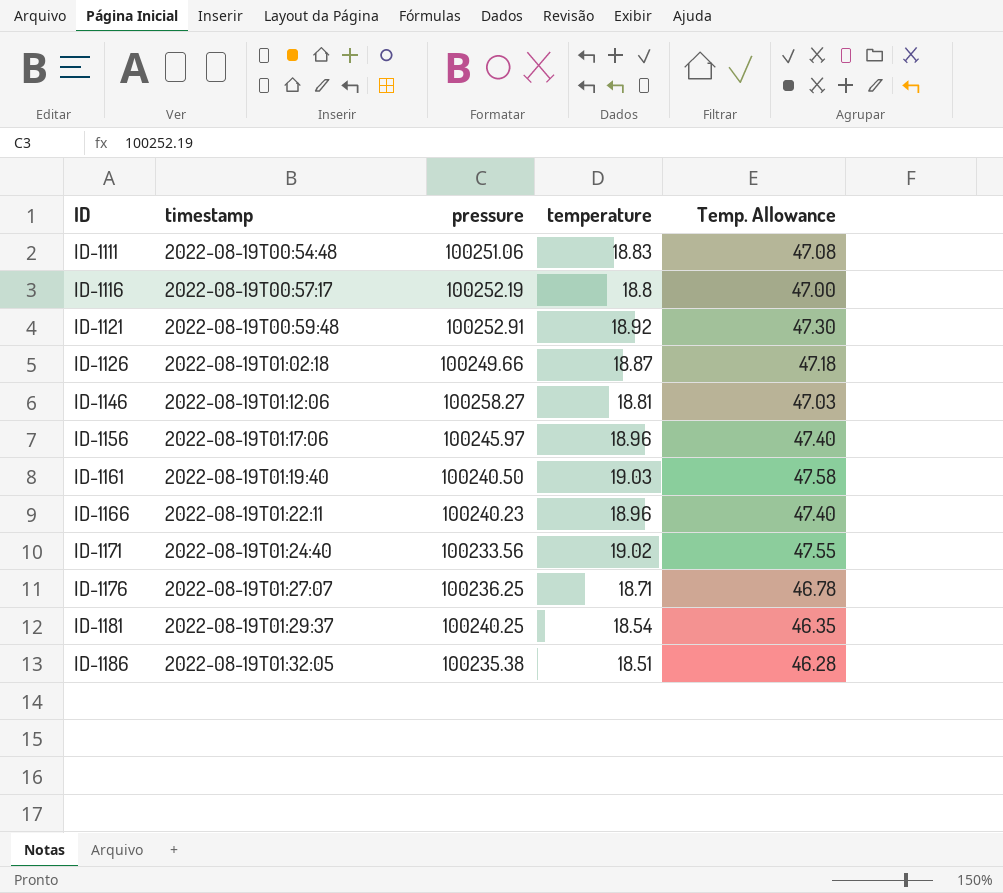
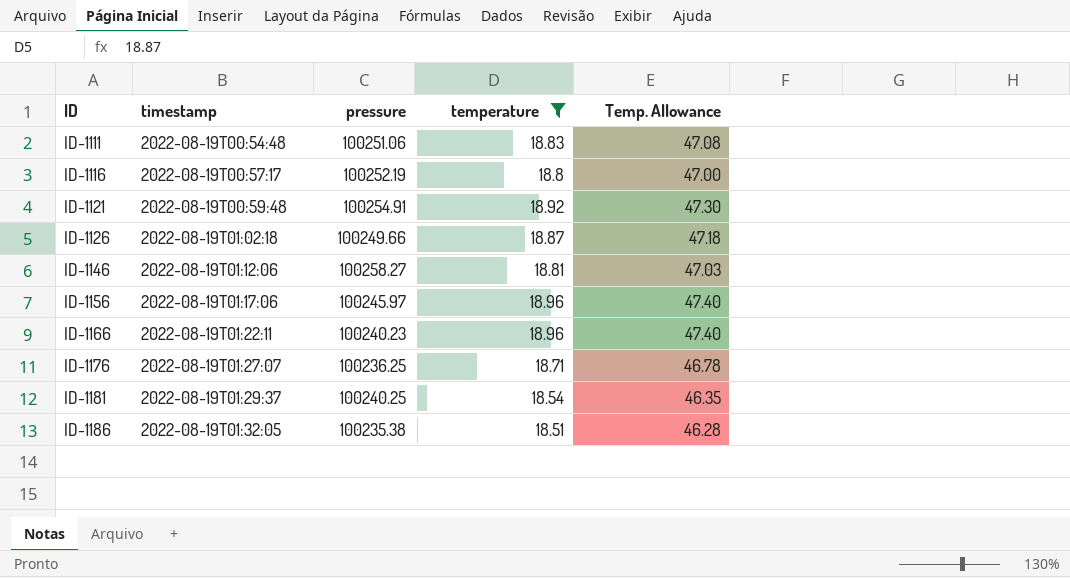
filter: none -> temperature <= 18.96
ID-1121 | pressure: 100252.91 -> 100254.91

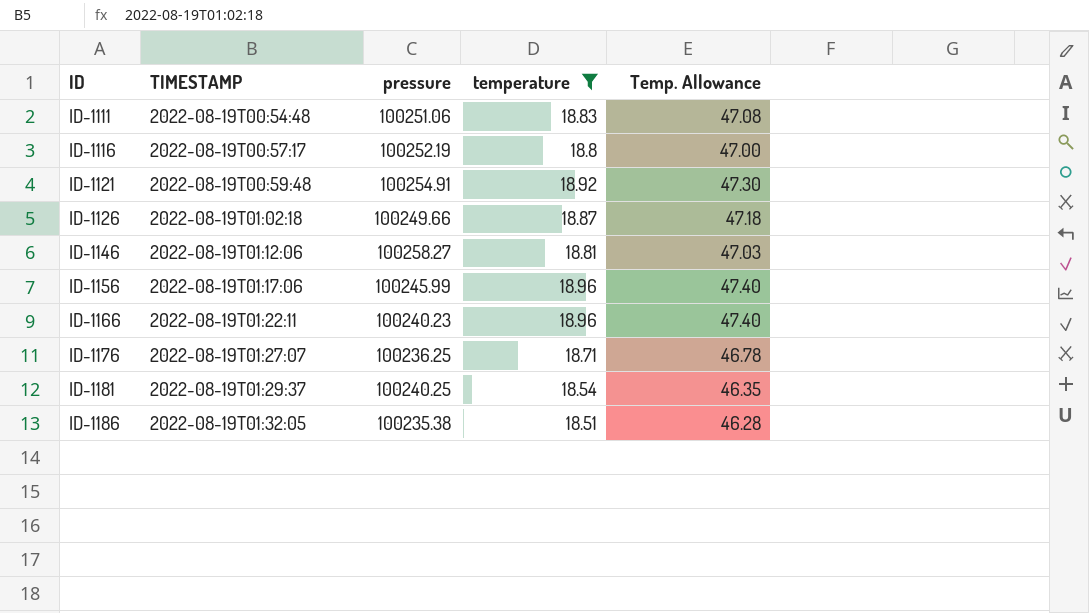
column name: timestamp -> TIMESTAMP
ID-1156 | pressure: 100245.97 -> 100245.99

